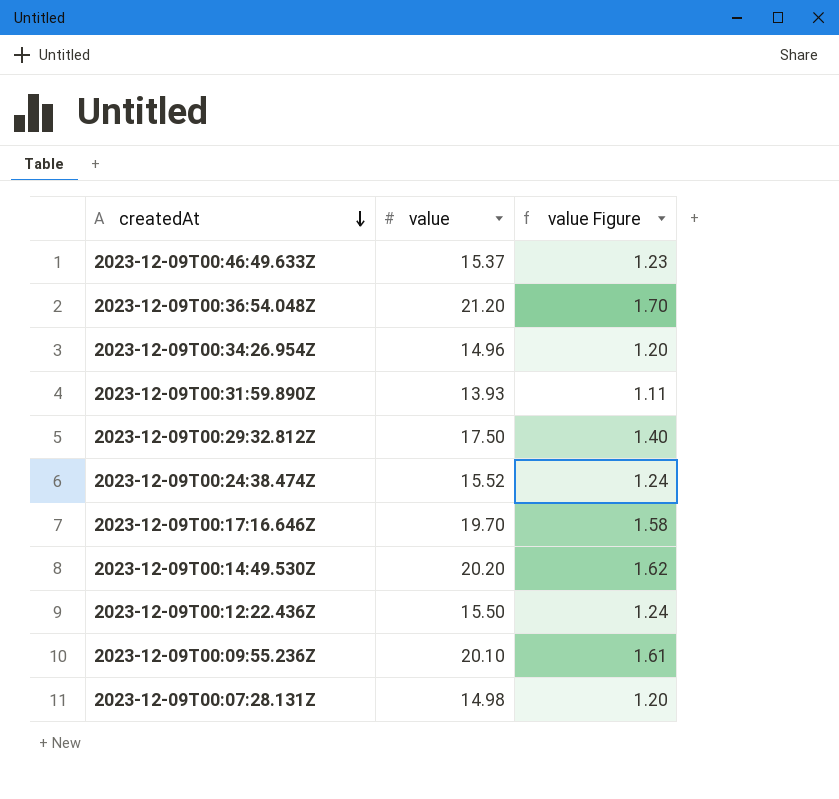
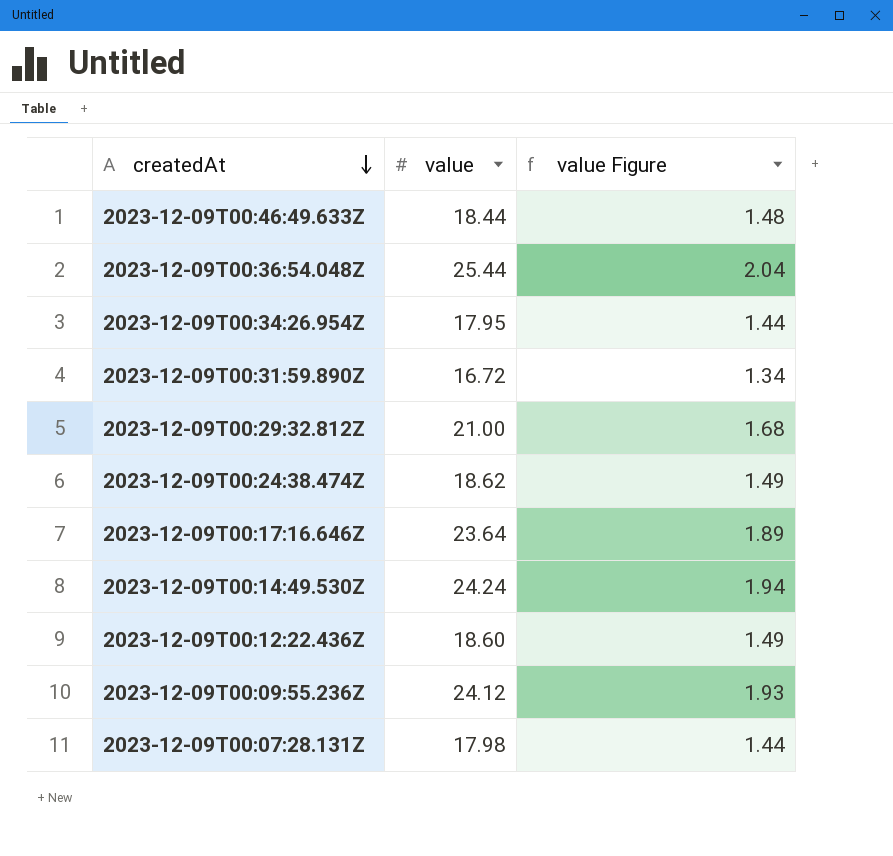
2023-12-09T00:46:49.633Z | value: 15.37 -> 18.44
2023-12-09T00:46:49.633Z | value Figure: 1.23 -> 1.48
2023-12-09T00:36:54.048Z | value: 21.20 -> 25.44
2023-12-09T00:36:54.048Z | value Figure: 1.70 -> 2.04
2023-12-09T00:34:26.954Z | value: 14.96 -> 17.95
2023-12-09T00:34:26.954Z | value Figure: 1.20 -> 1.44
2023-12-09T00:31:59.890Z | value: 13.93 -> 16.72
2023-12-09T00:31:59.890Z | value Figure: 1.11 -> 1.34
2023-12-09T00:29:32.812Z | value: 17.50 -> 21.00
2023-12-09T00:29:32.812Z | value Figure: 1.40 -> 1.68
2023-12-09T00:24:38.474Z | value: 15.52 -> 18.62
2023-12-09T00:24:38.474Z | value Figure: 1.24 -> 1.49
2023-12-09T00:17:16.646Z | value: 19.70 -> 23.64
2023-12-09T00:17:16.646Z | value Figure: 1.58 -> 1.89
2023-12-09T00:14:49.530Z | value: 20.20 -> 24.24
2023-12-09T00:14:49.530Z | value Figure: 1.62 -> 1.94
2023-12-09T00:12:22.436Z | value: 15.50 -> 18.60
2023-12-09T00:12:22.436Z | value Figure: 1.24 -> 1.49
2023-12-09T00:09:55.236Z | value: 20.10 -> 24.12
2023-12-09T00:09:55.236Z | value Figure: 1.61 -> 1.93
2023-12-09T00:07:28.131Z | value: 14.98 -> 17.98
2023-12-09T00:07:28.131Z | value Figure: 1.20 -> 1.44

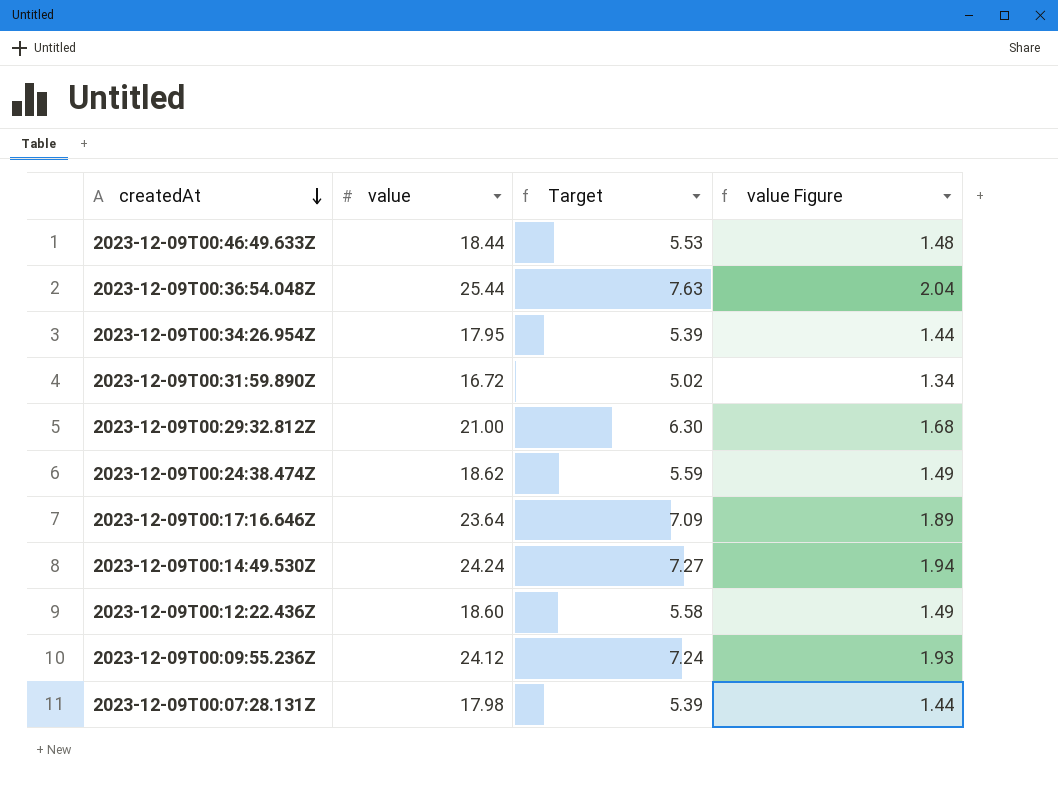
column Target | formula: none -> [value] * 0.3

